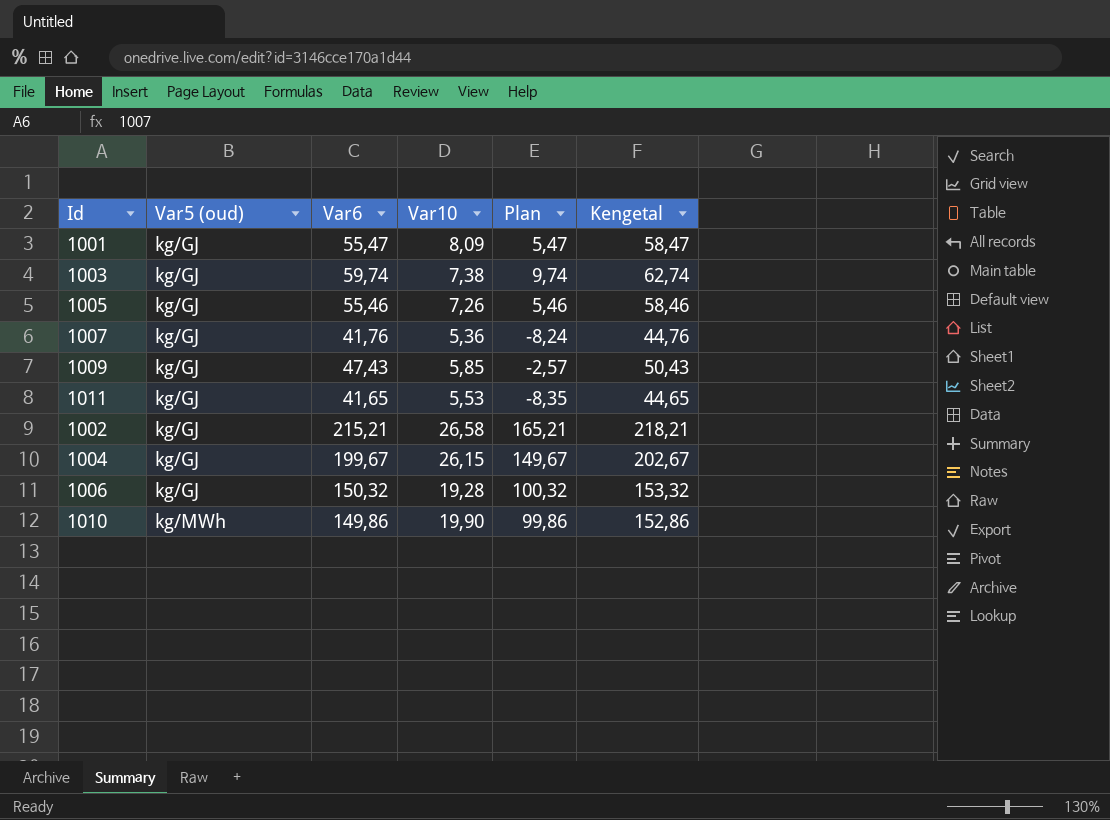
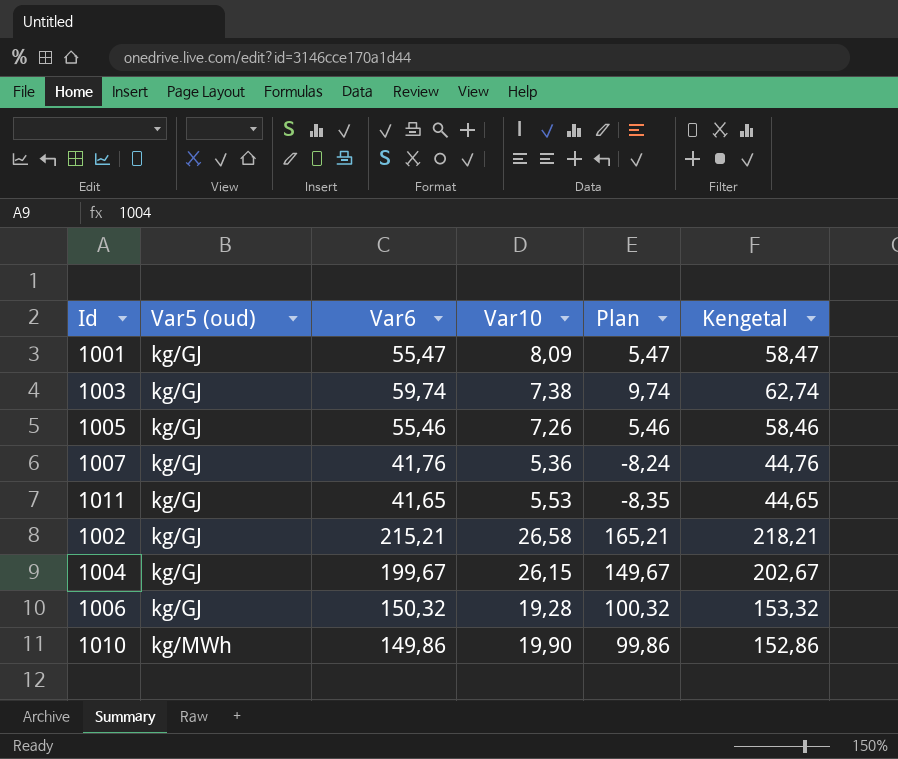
row 1009: kg/GJ | 47,43 | 5,85 | -2,57 | 50,43 -> none

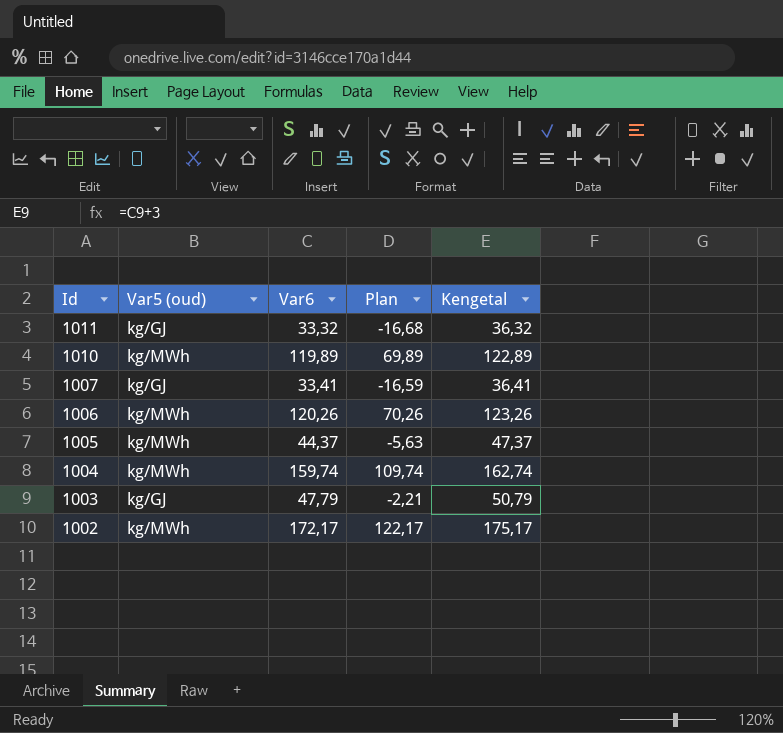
row order: Var5 (oud) ascending -> Id descending
column Var10 | position: 4 -> none
row 1001: kg/GJ | 55,47 | 8,09 | 5,47 | 58,47 -> none
1011 | Var6: 41,65 -> 33,32
1011 | Plan: -8,35 -> -16,68
1011 | Kengetal: 44,65 -> 36,32
1010 | Var6: 149,86 -> 119,89
1010 | Plan: 99,86 -> 69,89
1010 | Kengetal: 152,86 -> 122,89
1007 | Var6: 41,76 -> 33,41
1007 | Plan: -8,24 -> -16,59
1007 | Kengetal: 44,76 -> 36,41
1006 | Var5 (oud): kg/GJ -> kg/MWh
1006 | Var6: 150,32 -> 120,26
1006 | Plan: 100,32 -> 70,26
1006 | Kengetal: 153,32 -> 123,26
1005 | Var5 (oud): kg/GJ -> kg/MWh
1005 | Var6: 55,46 -> 44,37
1005 | Plan: 5,46 -> -5,63
1005 | Kengetal: 58,46 -> 47,37
1004 | Var5 (oud): kg/GJ -> kg/MWh
1004 | Var6: 199,67 -> 159,74
1004 | Plan: 149,67 -> 109,74
1004 | Kengetal: 202,67 -> 162,74
1003 | Var6: 59,74 -> 47,79
1003 | Plan: 9,74 -> -2,21
1003 | Kengetal: 62,74 -> 50,79
1002 | Var5 (oud): kg/GJ -> kg/MWh
1002 | Var6: 215,21 -> 172,17
1002 | Plan: 165,21 -> 122,17
1002 | Kengetal: 218,21 -> 175,17

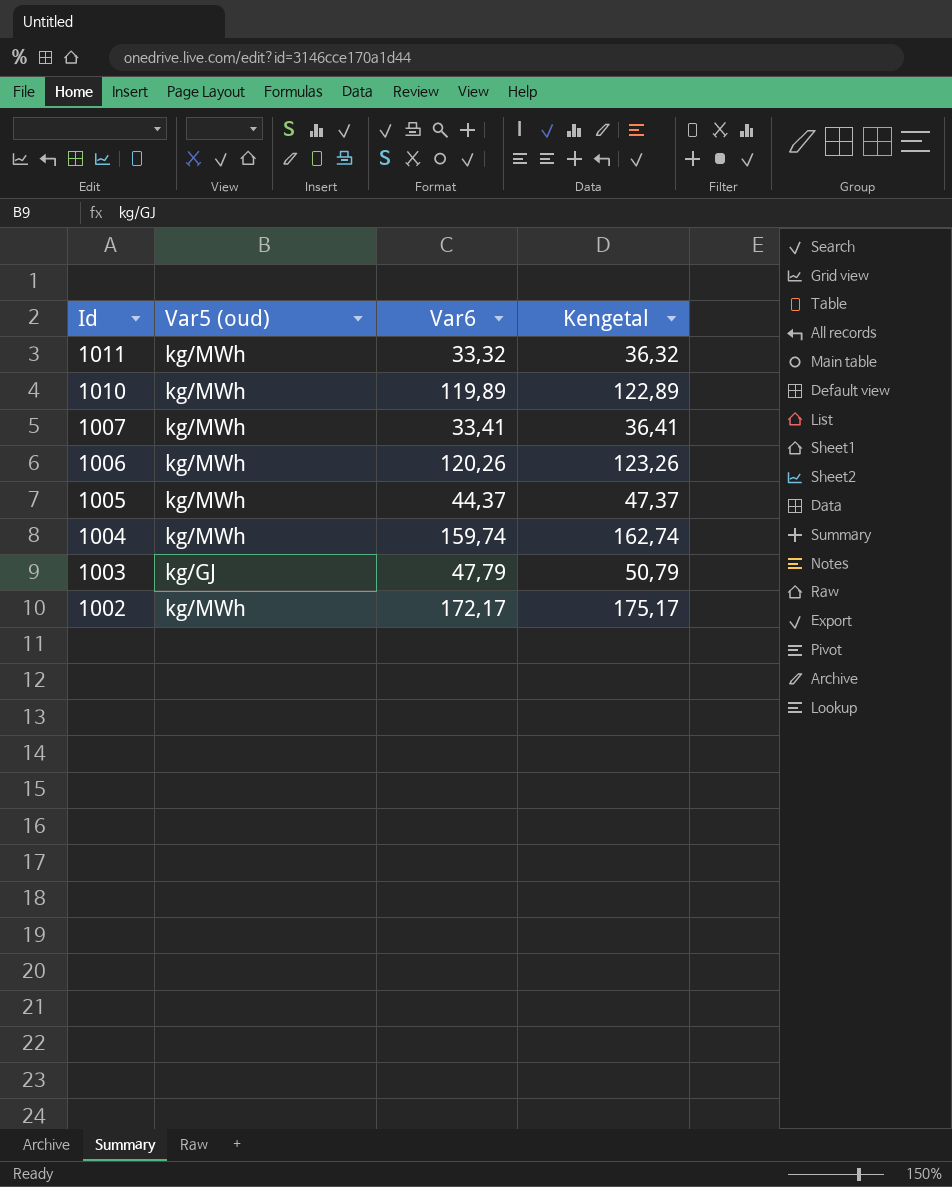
column Plan | formula: [Var6] - 50 -> none
1011 | Var5 (oud): kg/GJ -> kg/MWh
1007 | Var5 (oud): kg/GJ -> kg/MWh

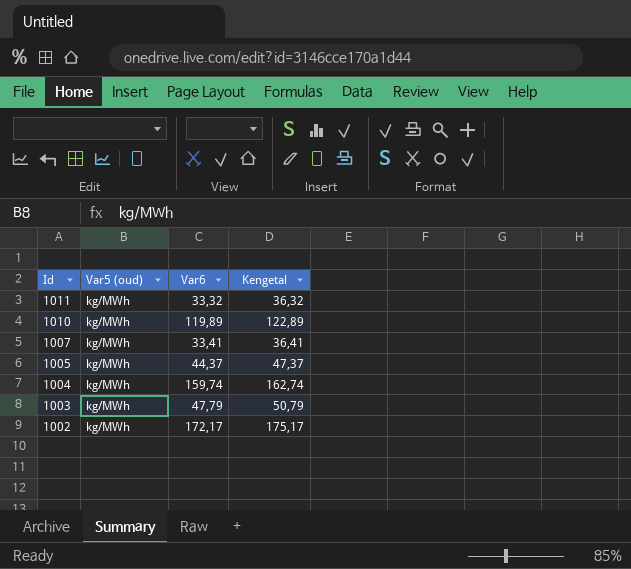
row 1006: kg/MWh | 120,26 | 123,26 -> none
1003 | Var5 (oud): kg/GJ -> kg/MWh

